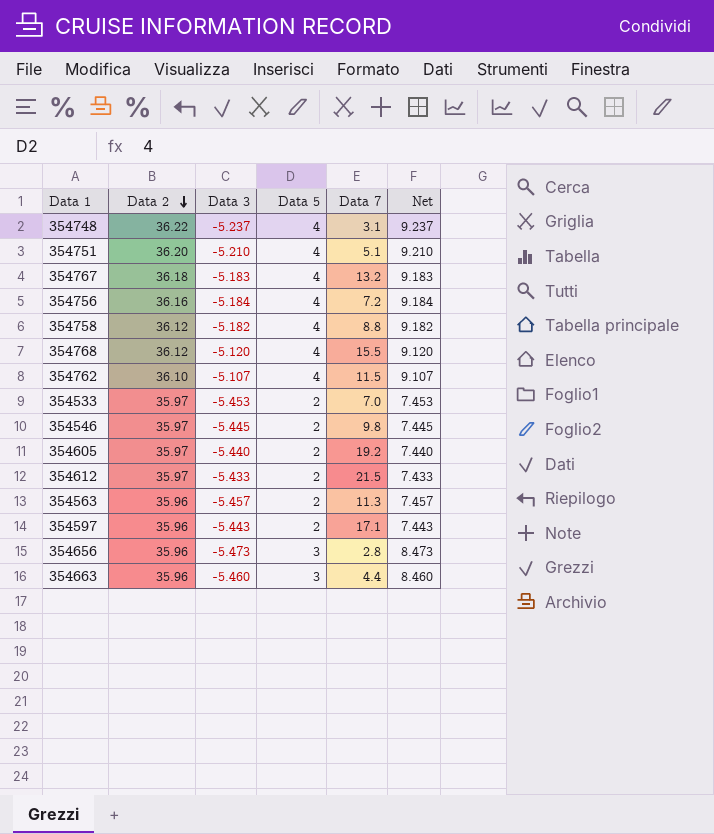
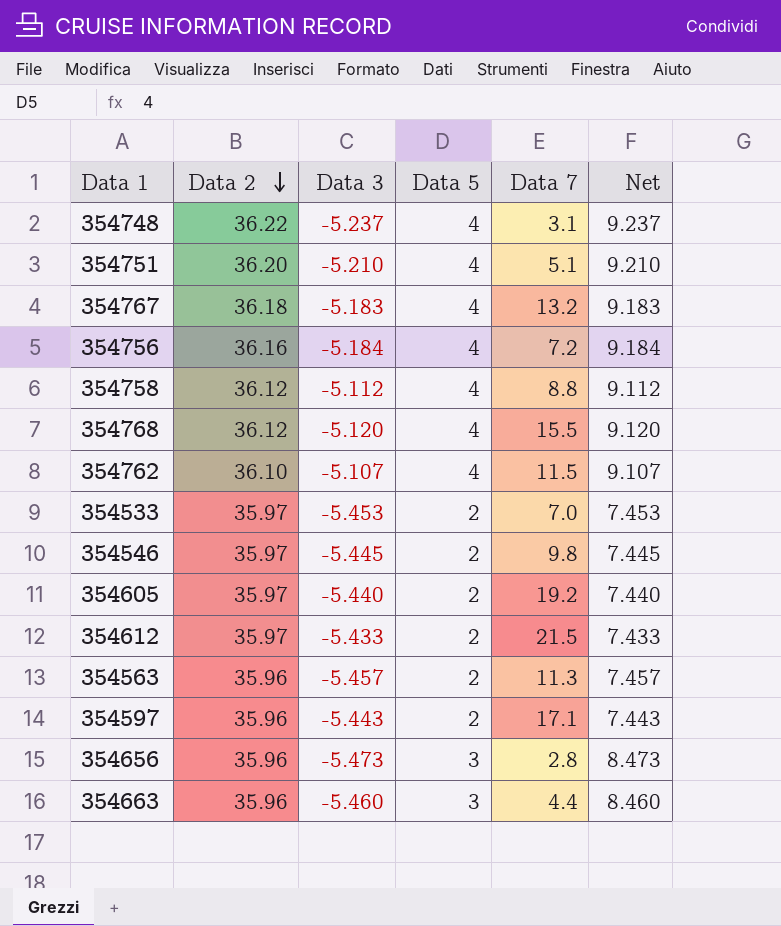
354758 | Data 3: -5.182 -> -5.112
354758 | Net: 9.182 -> 9.112

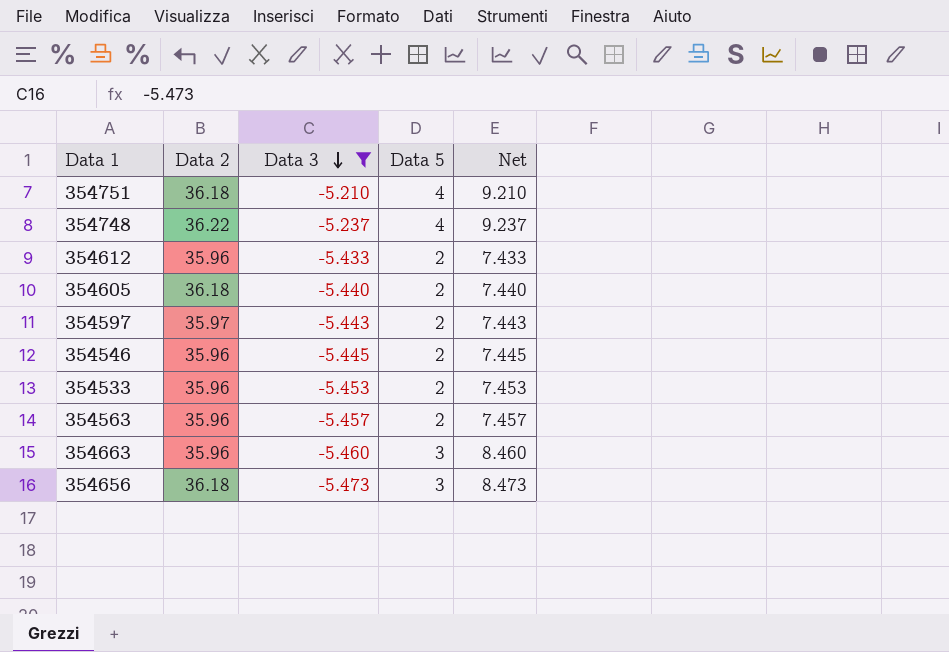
filter: none -> Data 3 <= -5.210
row order: Data 2 descending -> Data 3 descending
column Data 7 | position: 5 -> none
354751 | Data 2: 36.20 -> 36.18
354612 | Data 2: 35.97 -> 35.96
354605 | Data 2: 35.97 -> 36.18
354597 | Data 2: 35.96 -> 35.97
354546 | Data 2: 35.97 -> 35.96
354533 | Data 2: 35.97 -> 35.96
354656 | Data 2: 35.96 -> 36.18

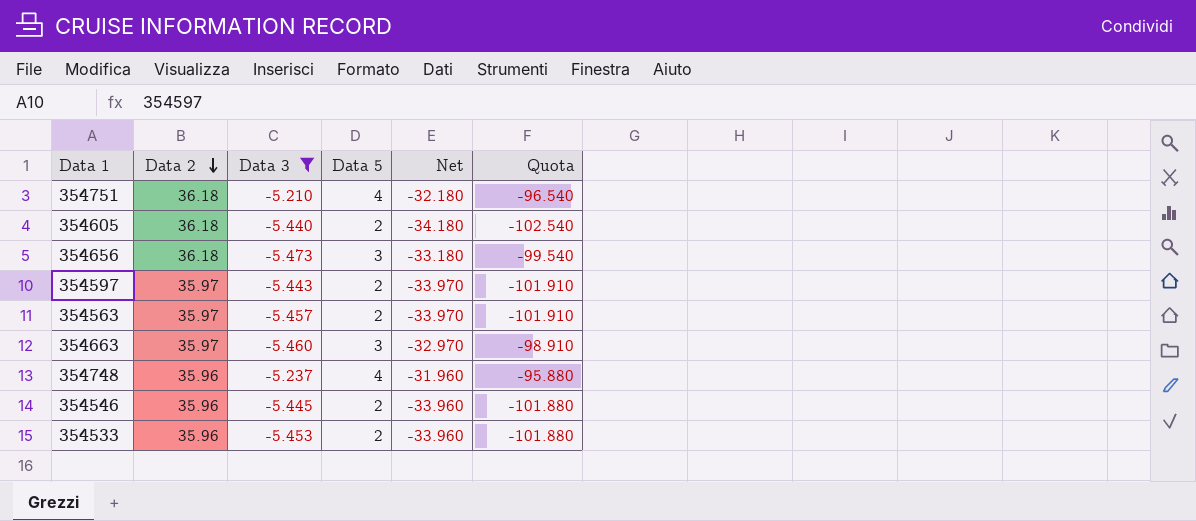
row order: Data 3 descending -> Data 2 descending
column Net | formula: [Data 5] - [Data 3] -> [Data 5] - [Data 2]
column Quota | formula: none -> [Net] * 3
row 354612: 35.96 | -5.433 | 2 | 7.433 -> none
354563 | Data 2: 35.96 -> 35.97
354663 | Data 2: 35.96 -> 35.97
354748 | Data 2: 36.22 -> 35.96

